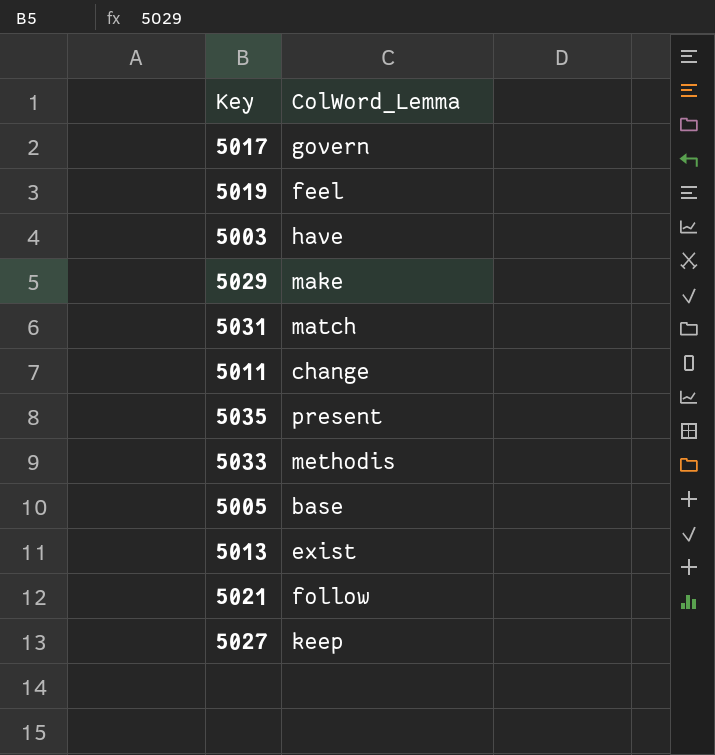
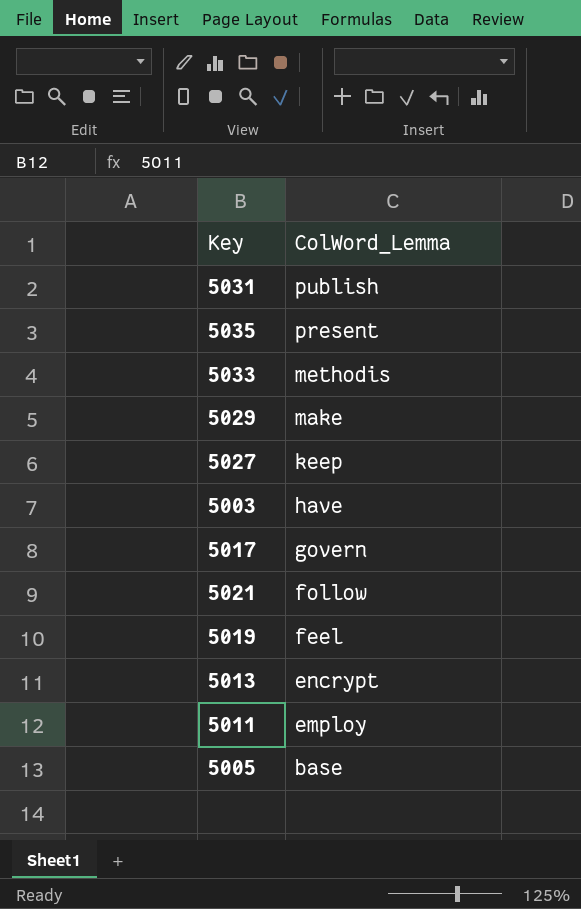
row order: none -> ColWord_Lemma descending
5031 | ColWord_Lemma: match -> publish
5013 | ColWord_Lemma: exist -> encrypt
5011 | ColWord_Lemma: change -> employ

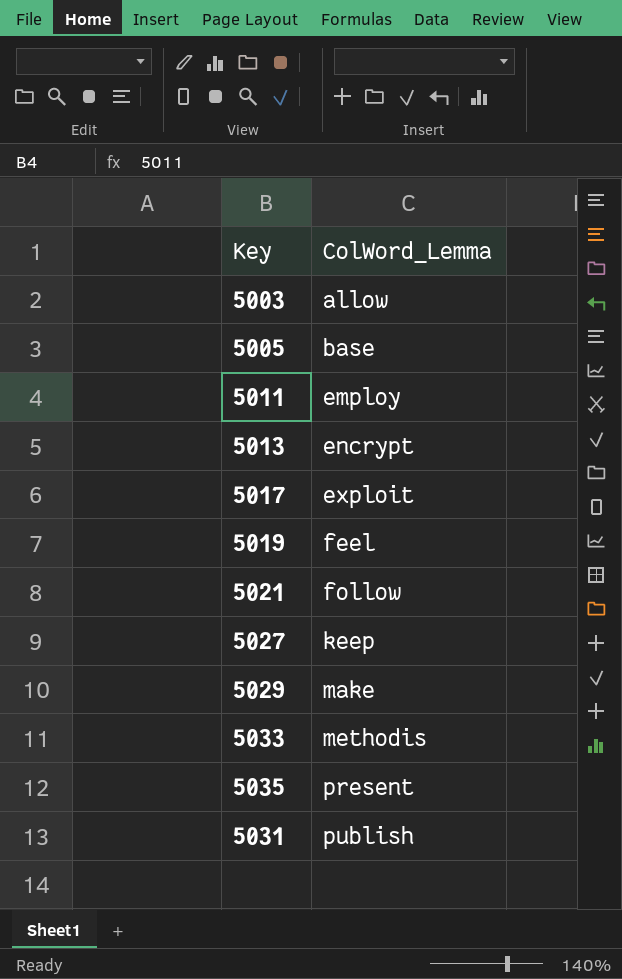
row order: ColWord_Lemma descending -> ColWord_Lemma ascending
5003 | ColWord_Lemma: have -> allow
5017 | ColWord_Lemma: govern -> exploit

